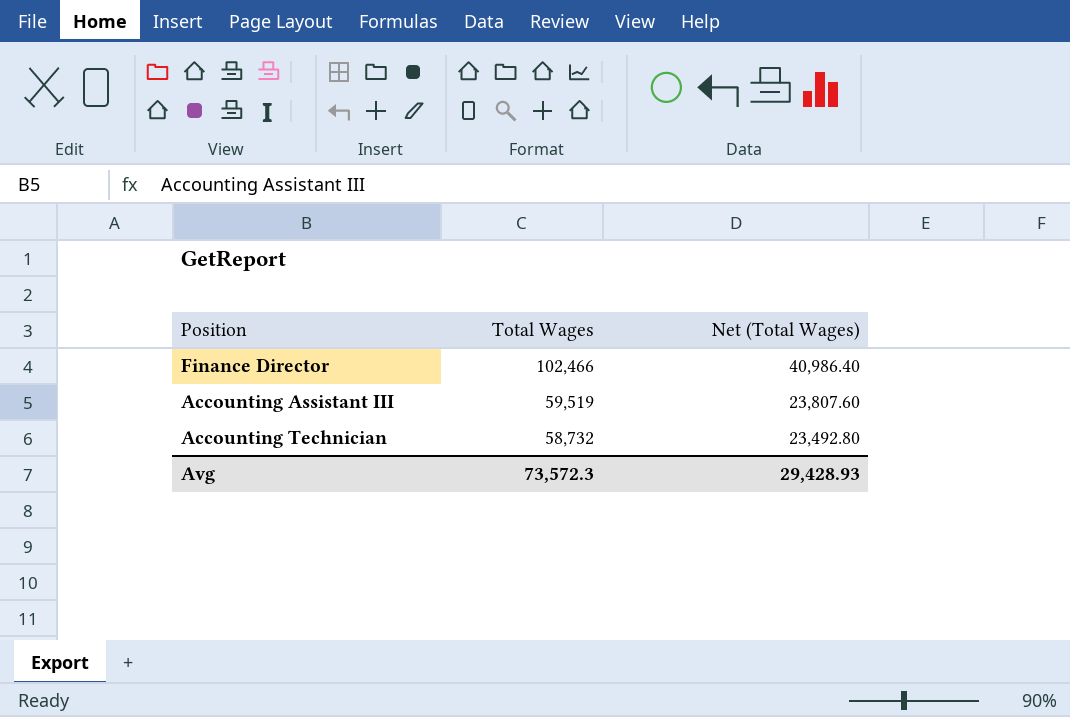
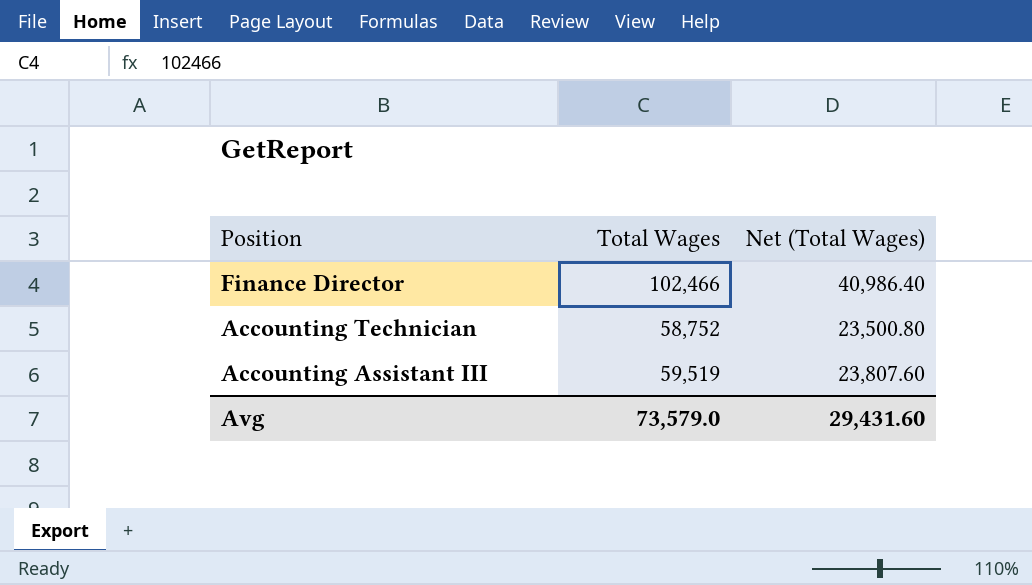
row order: Total Wages descending -> Position descending
Accounting Technician | Total Wages: 58,732 -> 58,752
Accounting Technician | Net (Total Wages): 23,492.80 -> 23,500.80
Avg | Total Wages: 73,572.3 -> 73,579.0
Avg | Net (Total Wages): 29,428.93 -> 29,431.60

